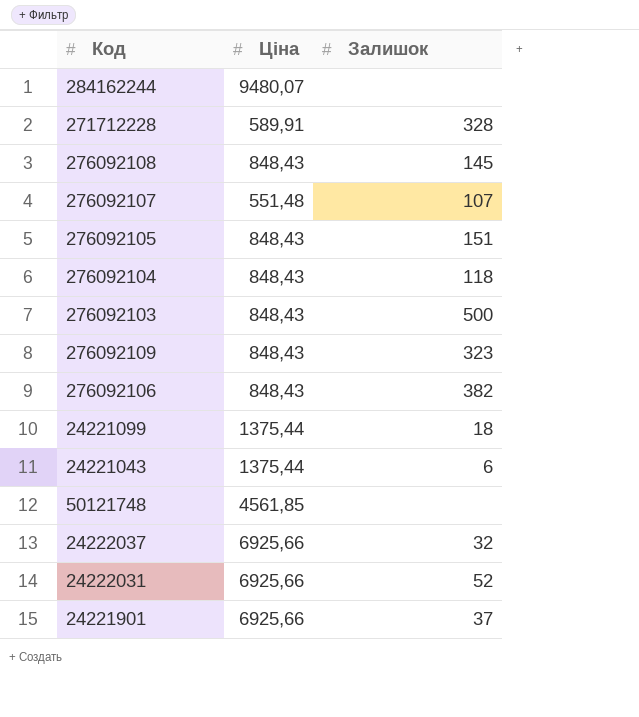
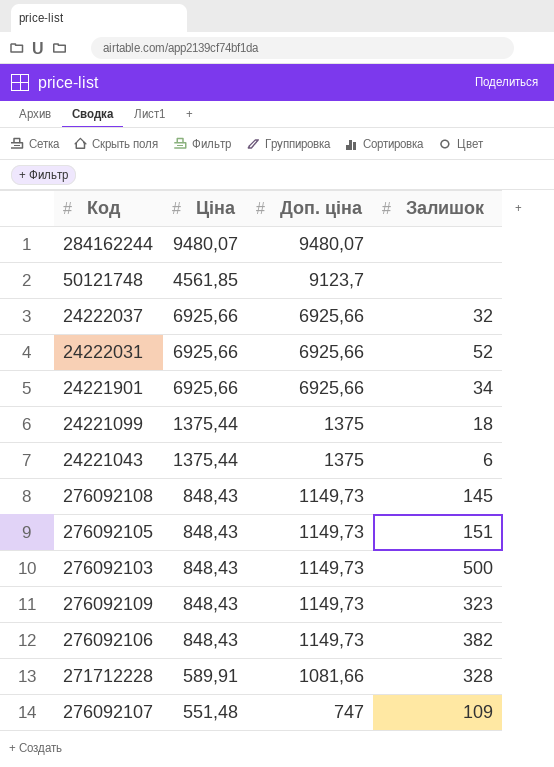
row order: none -> Доп. ціна descending
column Доп. ціна | position: none -> 3
row 276092104: 848,43 | 118 -> none
24221901 | Залишок: 37 -> 34
276092107 | Залишок: 107 -> 109

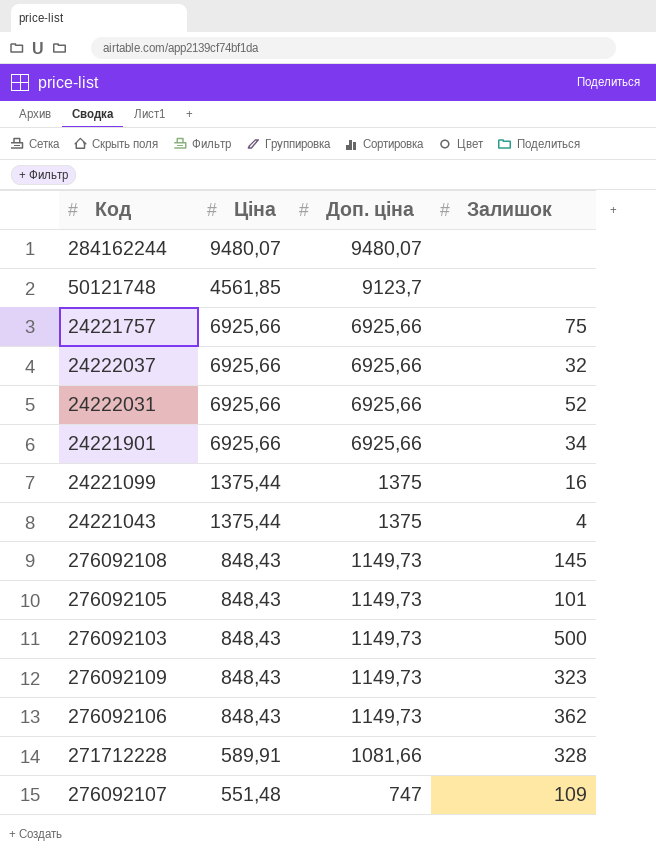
row 24221757: none -> 6925,66 | 6925,66 | 75
24221099 | Залишок: 18 -> 16
24221043 | Залишок: 6 -> 4
276092105 | Залишок: 151 -> 101
276092106 | Залишок: 382 -> 362

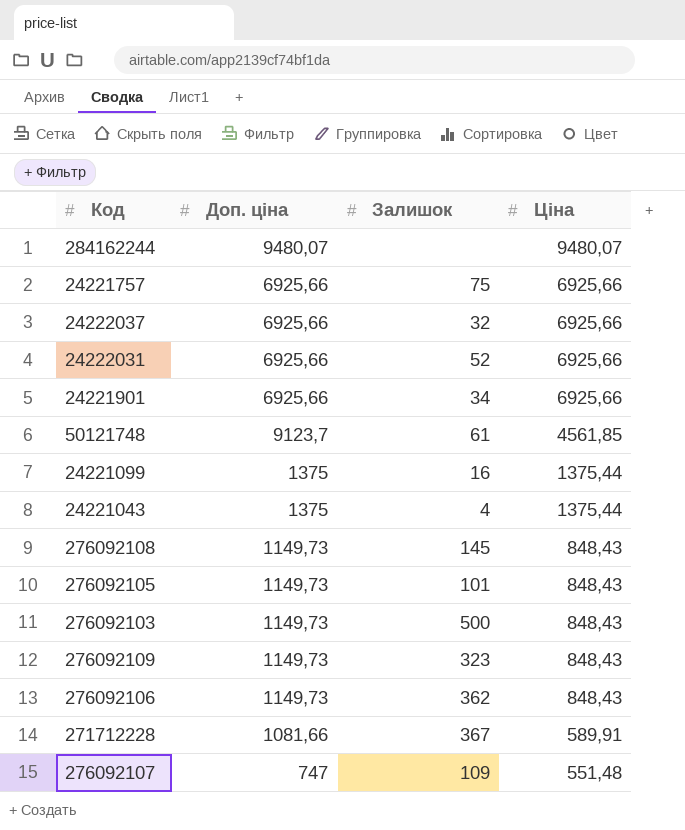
row order: Доп. ціна descending -> Ціна descending
column Ціна | position: 2 -> 4
50121748 | Залишок: none -> 61
271712228 | Залишок: 328 -> 367

